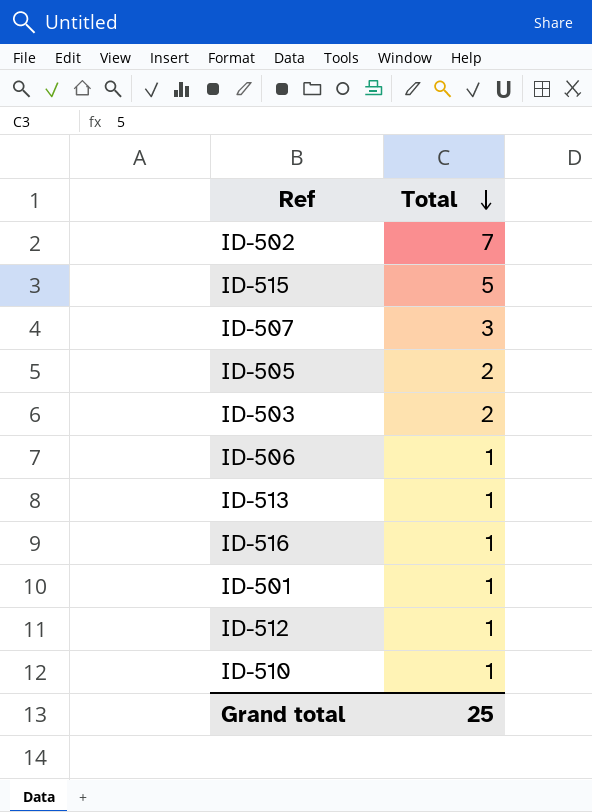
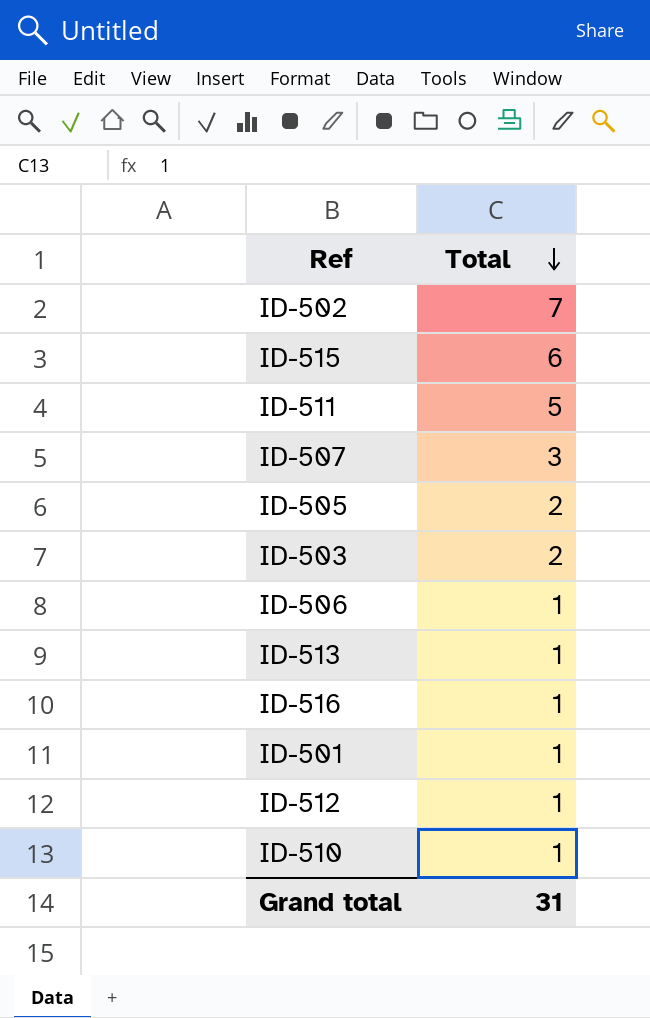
ID-515 | Total: 5 -> 6
row ID-511: none -> 5
Grand total | Total: 25 -> 31

